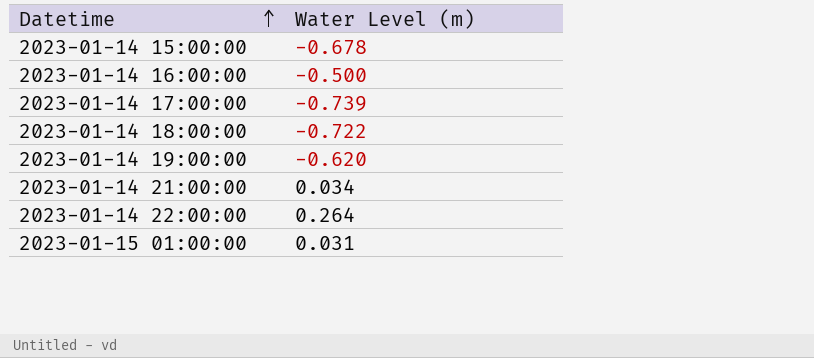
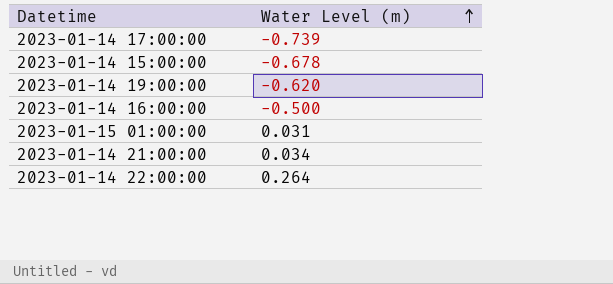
row order: Datetime ascending -> Water Level (m) ascending
row 2023-01-14 18:00:00: -0.722 -> none

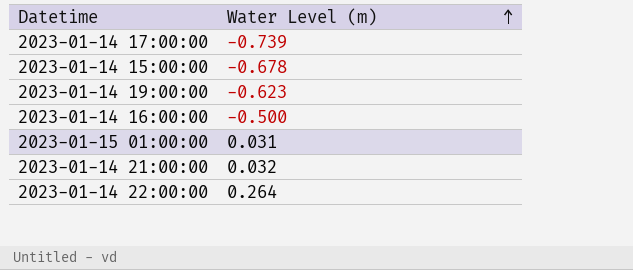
2023-01-14 19:00:00 | Water Level (m): -0.620 -> -0.623
2023-01-14 21:00:00 | Water Level (m): 0.034 -> 0.032

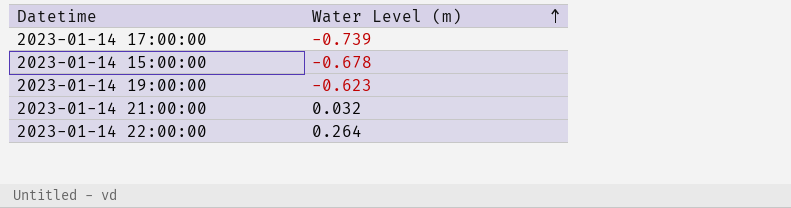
row 2023-01-14 16:00:00: -0.500 -> none
row 2023-01-15 01:00:00: 0.031 -> none

